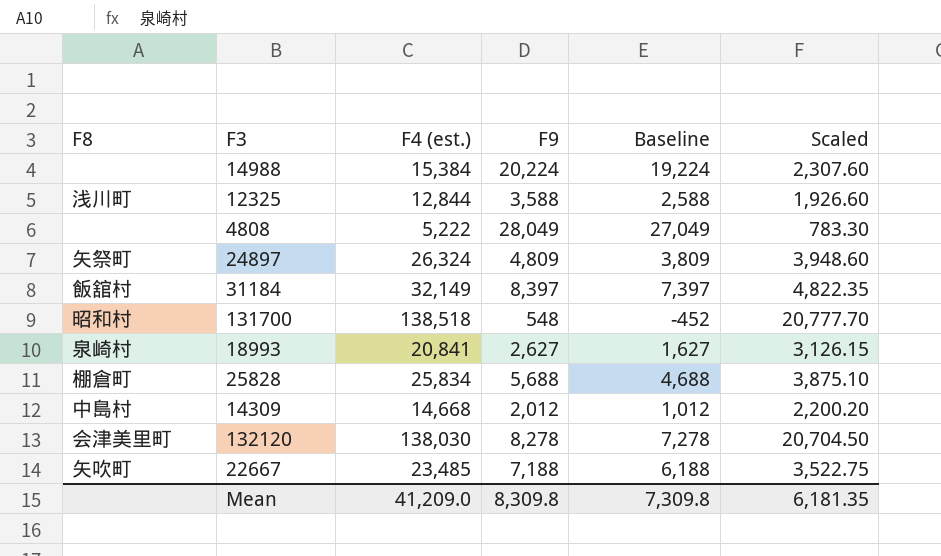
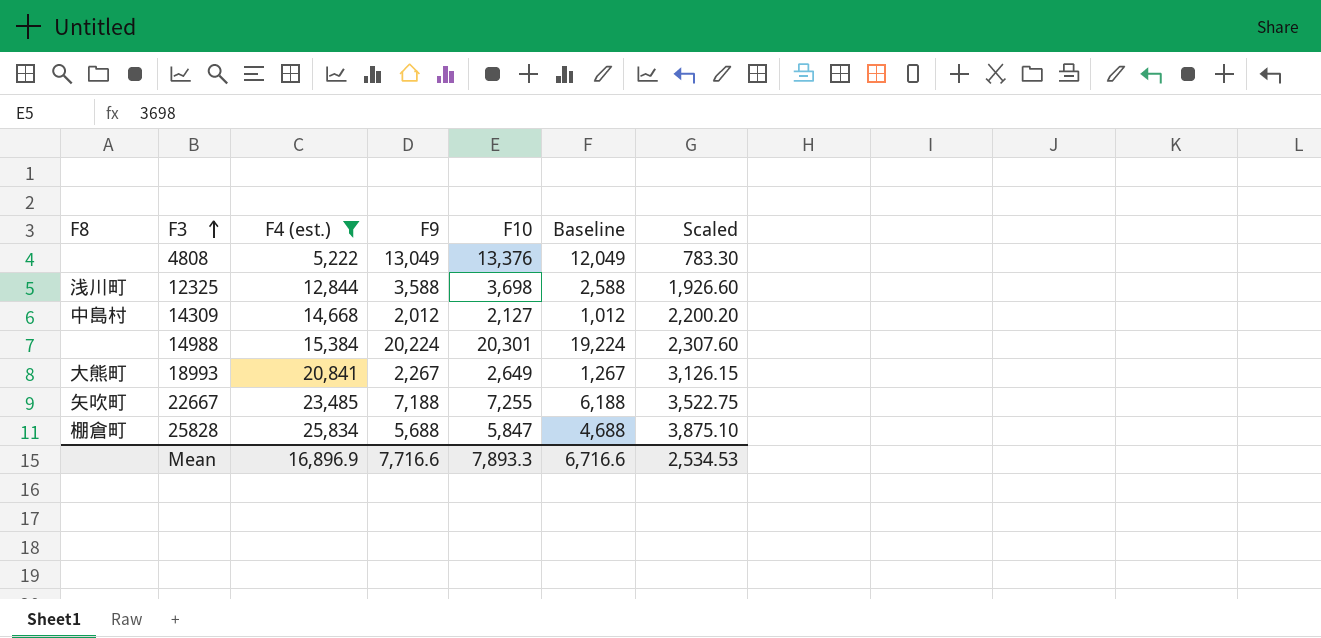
filter: none -> F4 (est.) <= 25,834
row order: none -> F3 ascending
column F10 | position: none -> 5
4808 | F9: 28,049 -> 13,049
4808 | Baseline: 27,049 -> 12,049
18993 | F8: 泉崎村 -> 大熊町
18993 | F9: 2,627 -> 2,267
18993 | Baseline: 1,627 -> 1,267
Mean | F4 (est.): 41,209.0 -> 16,896.9
Mean | F9: 8,309.8 -> 7,716.6
Mean | Baseline: 7,309.8 -> 6,716.6
Mean | Scaled: 6,181.35 -> 2,534.53

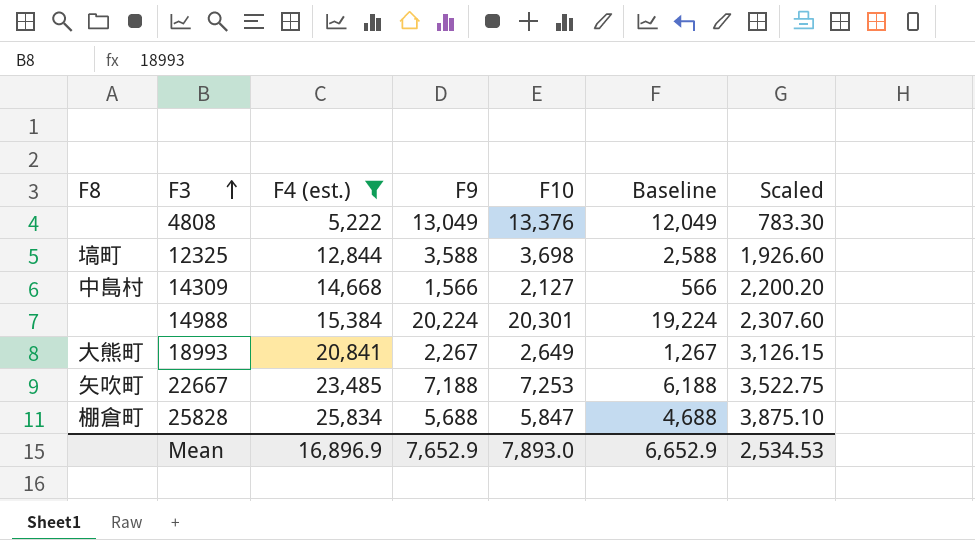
12325 | F8: 浅川町 -> 塙町
14309 | F9: 2,012 -> 1,566
14309 | Baseline: 1,012 -> 566
22667 | F10: 7,255 -> 7,253
Mean | F9: 7,716.6 -> 7,652.9
Mean | F10: 7,893.3 -> 7,893.0
Mean | Baseline: 6,716.6 -> 6,652.9

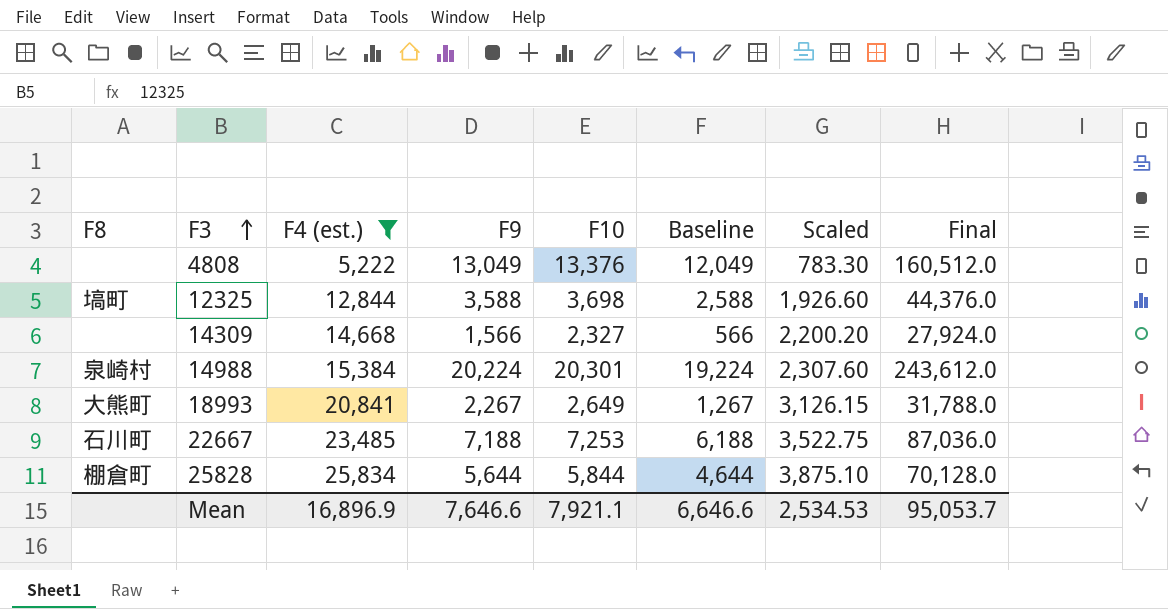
column Final | formula: none -> [F10] * 12
14309 | F8: 中島村 -> none
14309 | F10: 2,127 -> 2,327
14988 | F8: none -> 泉崎村
22667 | F8: 矢吹町 -> 石川町
25828 | F9: 5,688 -> 5,644
25828 | F10: 5,847 -> 5,844
25828 | Baseline: 4,688 -> 4,644
Mean | F9: 7,652.9 -> 7,646.6
Mean | F10: 7,893.0 -> 7,921.1
Mean | Baseline: 6,652.9 -> 6,646.6

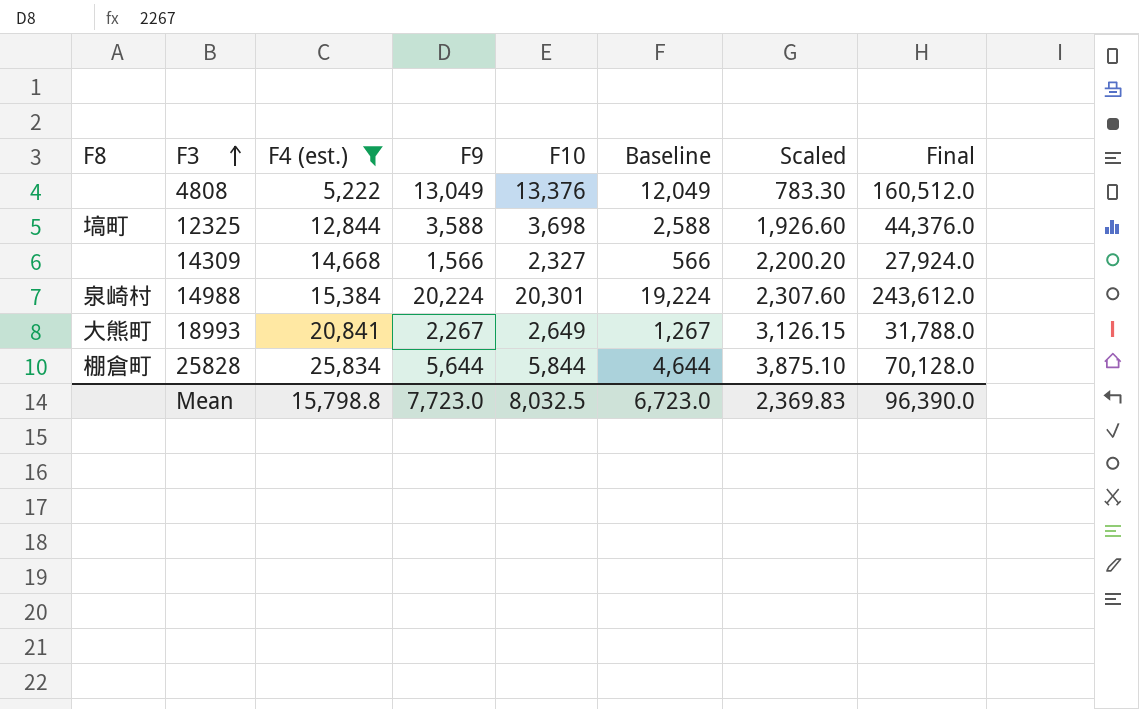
row 22667: 石川町 | 23,485 | 7,188 | 7,253 | 6,188 | 3,522.75 | 87,036.0 -> none
Mean | F4 (est.): 16,896.9 -> 15,798.8
Mean | F9: 7,646.6 -> 7,723.0
Mean | F10: 7,921.1 -> 8,032.5
Mean | Baseline: 6,646.6 -> 6,723.0
Mean | Scaled: 2,534.53 -> 2,369.83
Mean | Final: 95,053.7 -> 96,390.0

